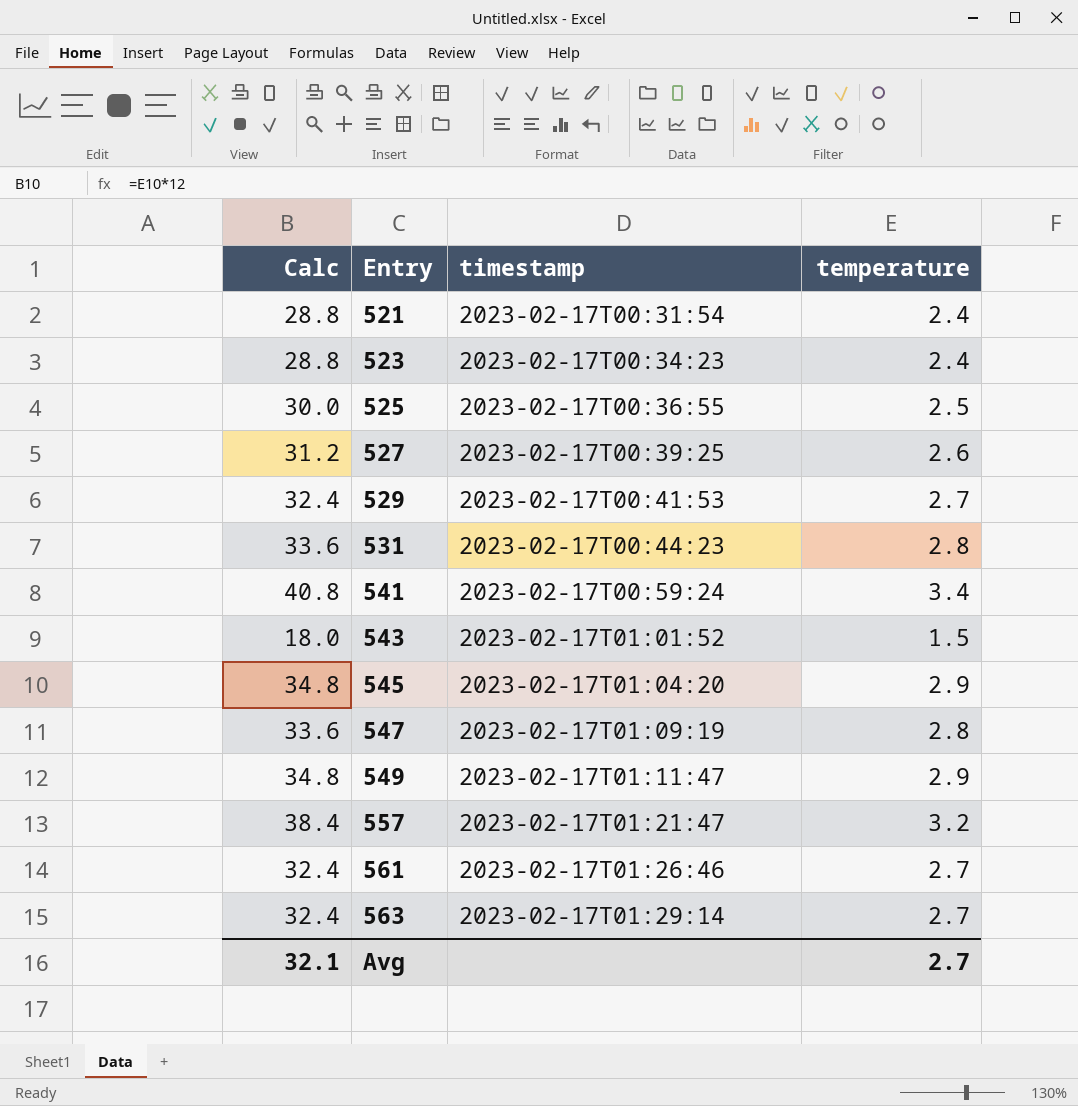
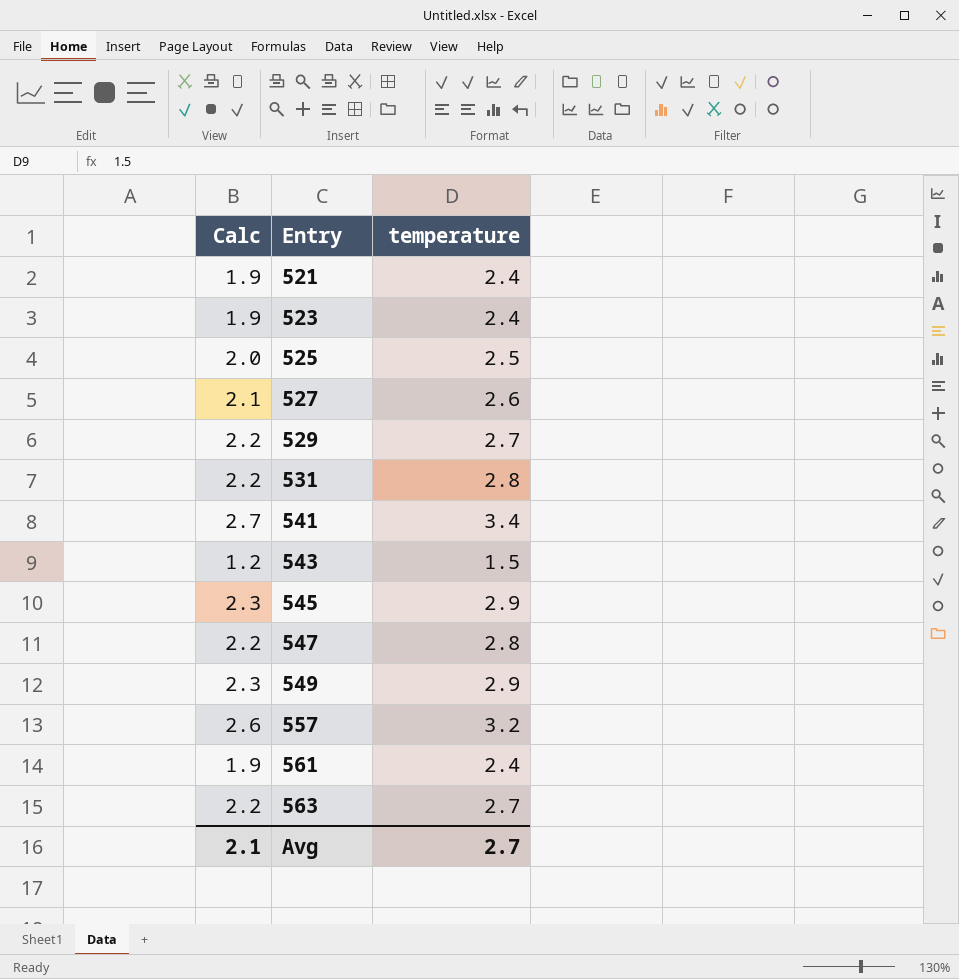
column timestamp | position: 3 -> none
column Calc | formula: [temperature] * 12 -> [temperature] * 0.8
561 | temperature: 2.7 -> 2.4
Avg | Calc: 32.1 -> 2.1

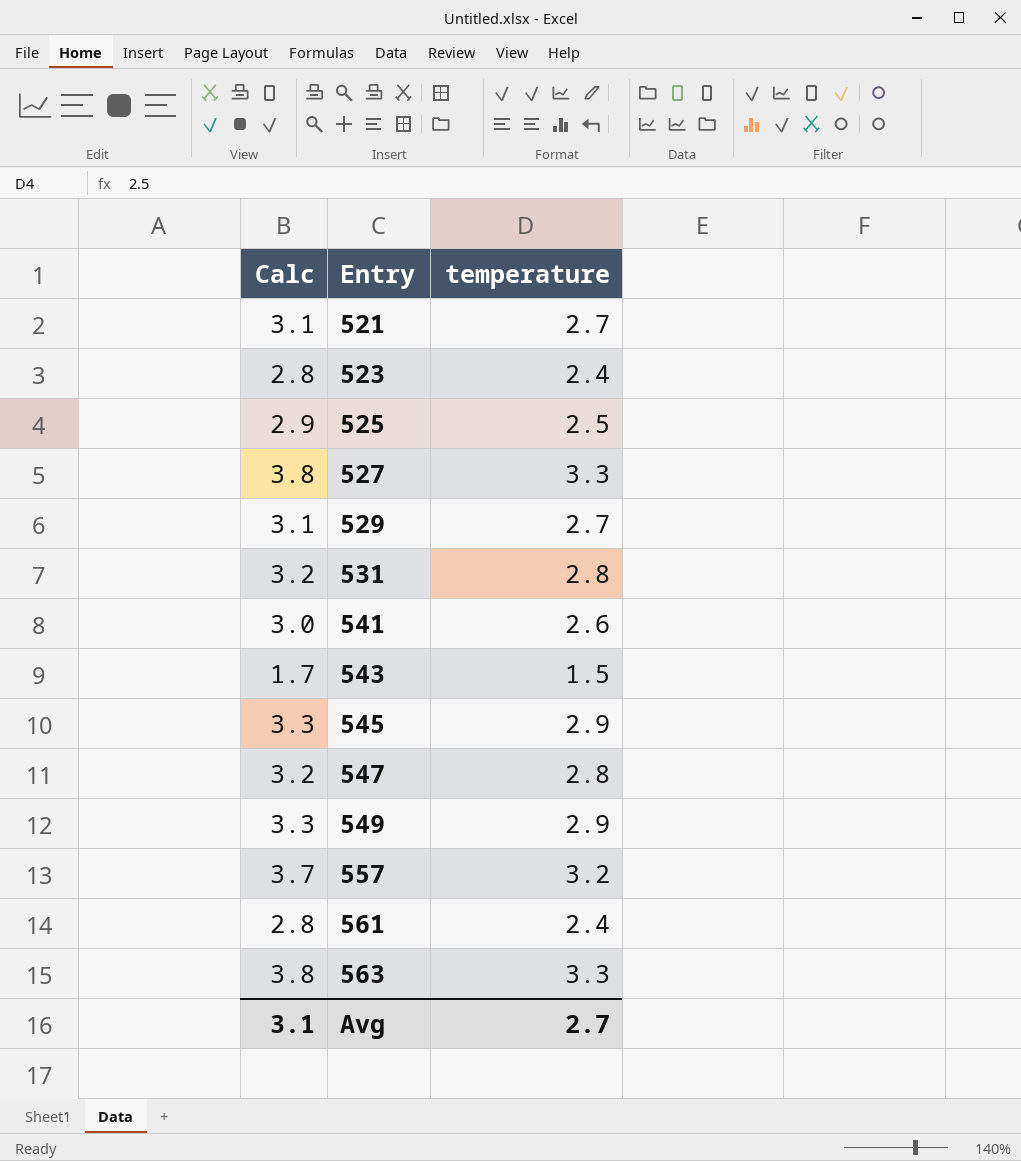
column Calc | formula: [temperature] * 0.8 -> [temperature] * 1.15
521 | temperature: 2.4 -> 2.7
527 | temperature: 2.6 -> 3.3
541 | temperature: 3.4 -> 2.6
563 | temperature: 2.7 -> 3.3
Avg | Calc: 2.1 -> 3.1

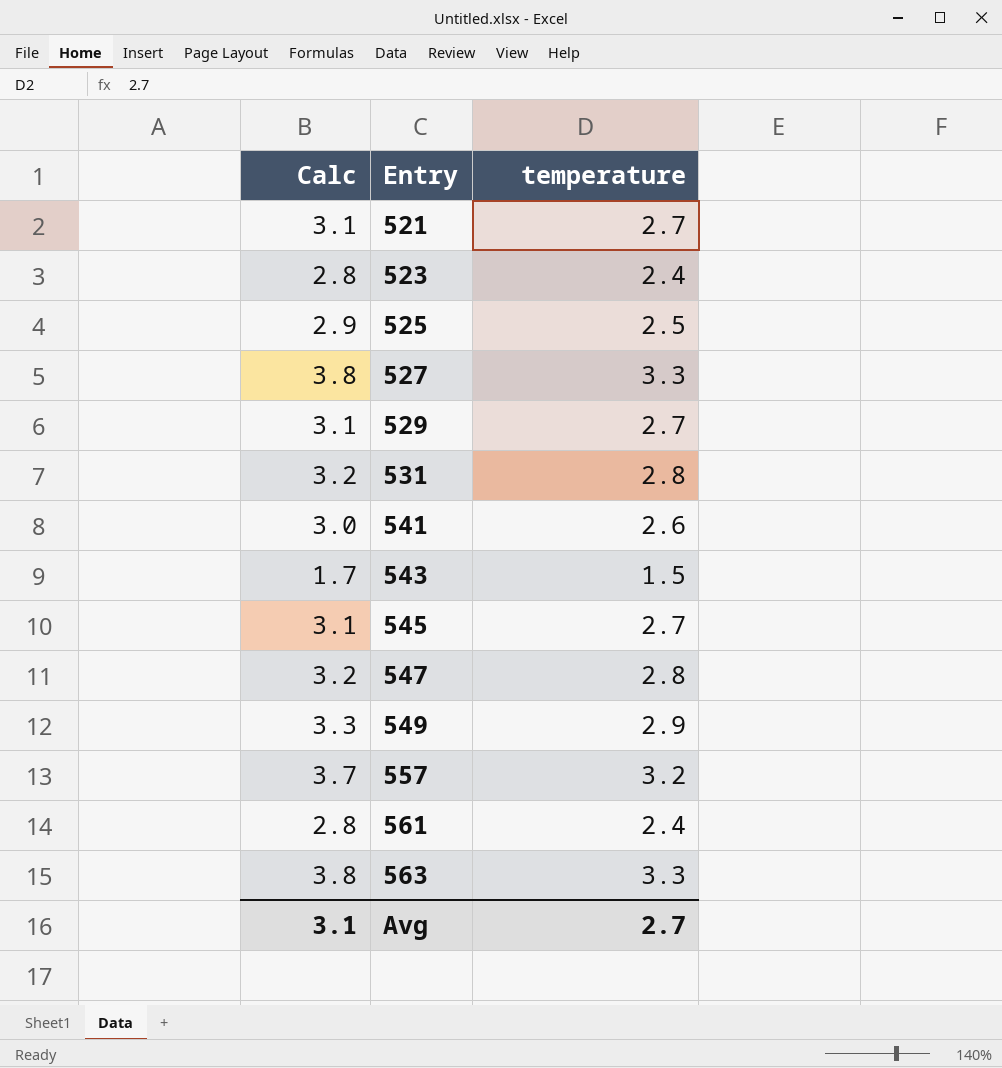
545 | Calc: 3.3 -> 3.1
545 | temperature: 2.9 -> 2.7

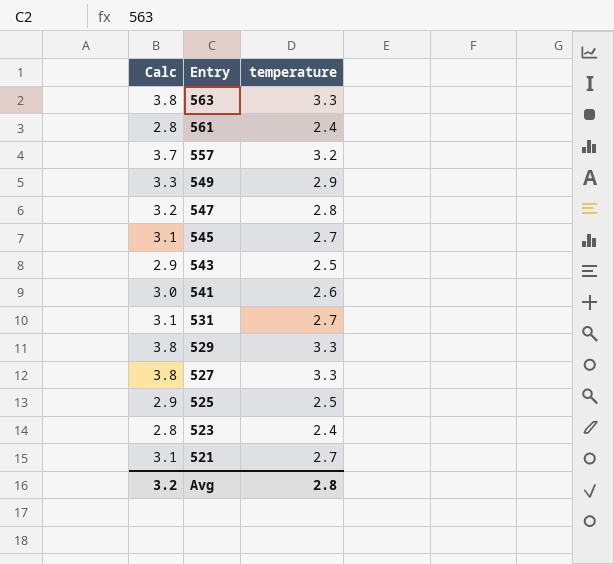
row order: Entry ascending -> Entry descending
543 | Calc: 1.7 -> 2.9
543 | temperature: 1.5 -> 2.5
531 | Calc: 3.2 -> 3.1
531 | temperature: 2.8 -> 2.7
529 | Calc: 3.1 -> 3.8
529 | temperature: 2.7 -> 3.3
Avg | Calc: 3.1 -> 3.2
Avg | temperature: 2.7 -> 2.8

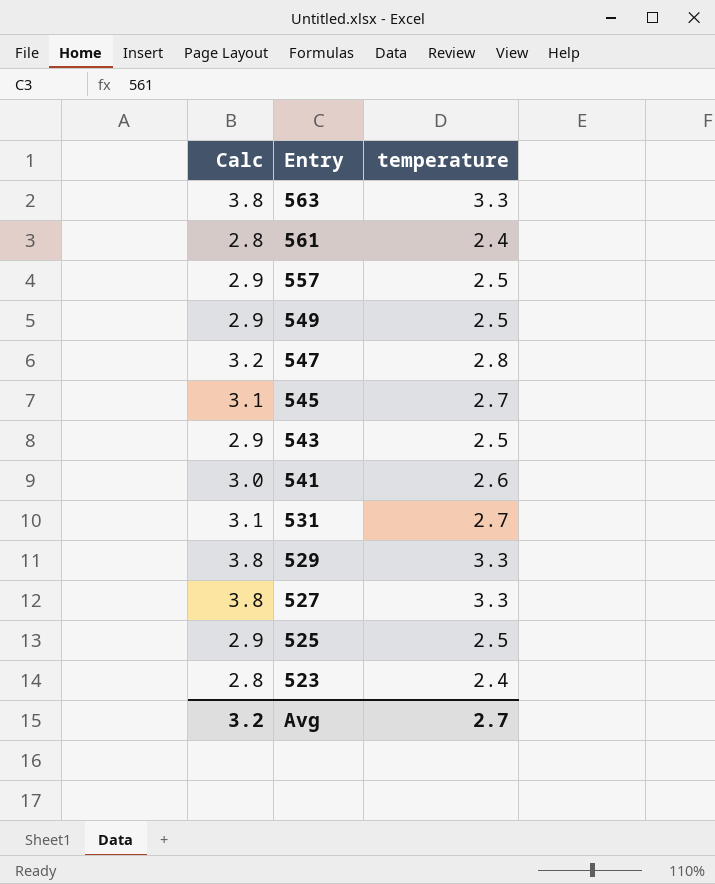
row 521: 3.1 | 2.7 -> none
557 | Calc: 3.7 -> 2.9
557 | temperature: 3.2 -> 2.5
549 | Calc: 3.3 -> 2.9
549 | temperature: 2.9 -> 2.5
Avg | temperature: 2.8 -> 2.7

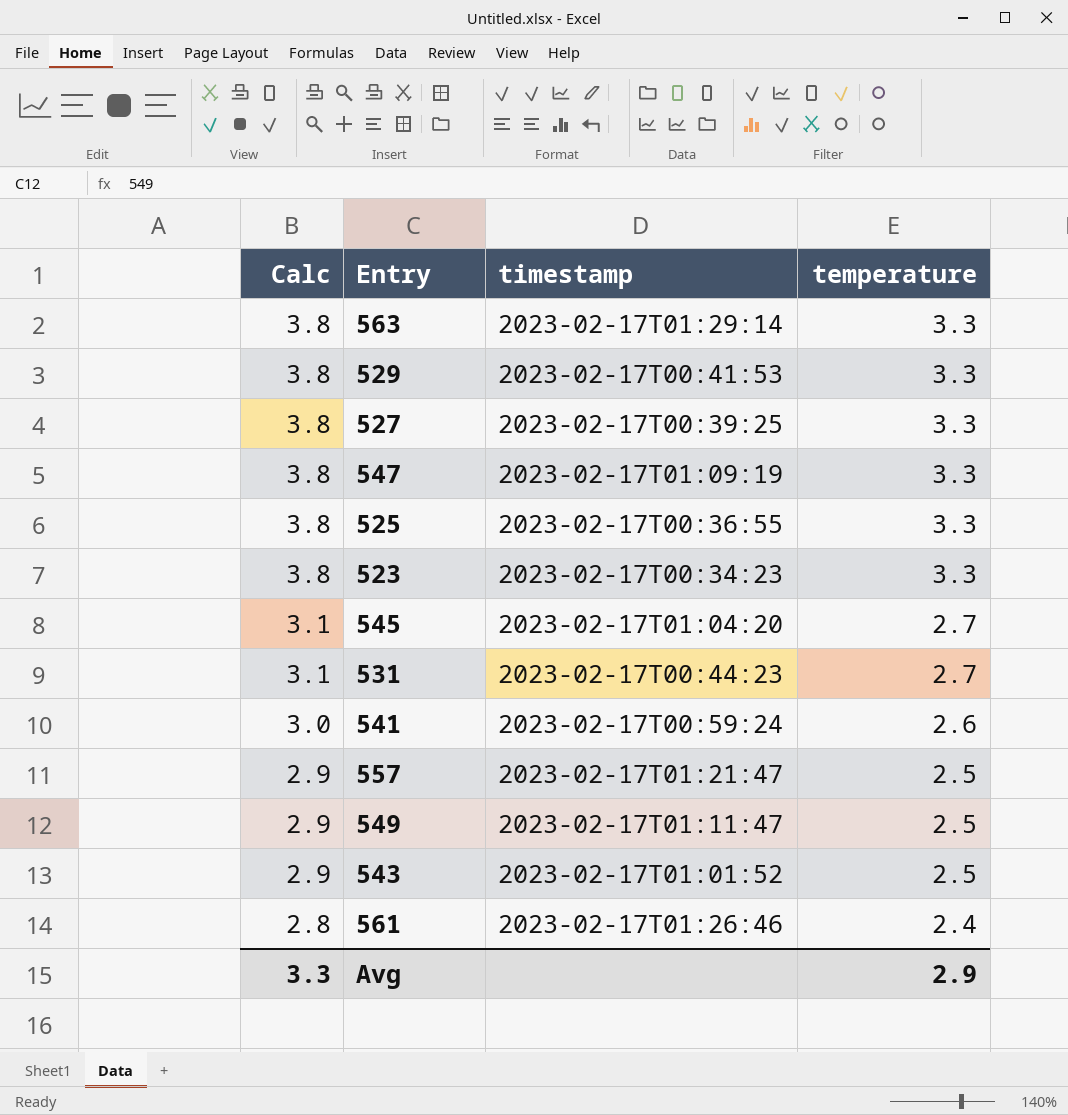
row order: Entry descending -> Calc descending
column timestamp | position: none -> 3
547 | Calc: 3.2 -> 3.8
547 | temperature: 2.8 -> 3.3
525 | Calc: 2.9 -> 3.8
525 | temperature: 2.5 -> 3.3
523 | Calc: 2.8 -> 3.8
523 | temperature: 2.4 -> 3.3
Avg | Calc: 3.2 -> 3.3
Avg | temperature: 2.7 -> 2.9

